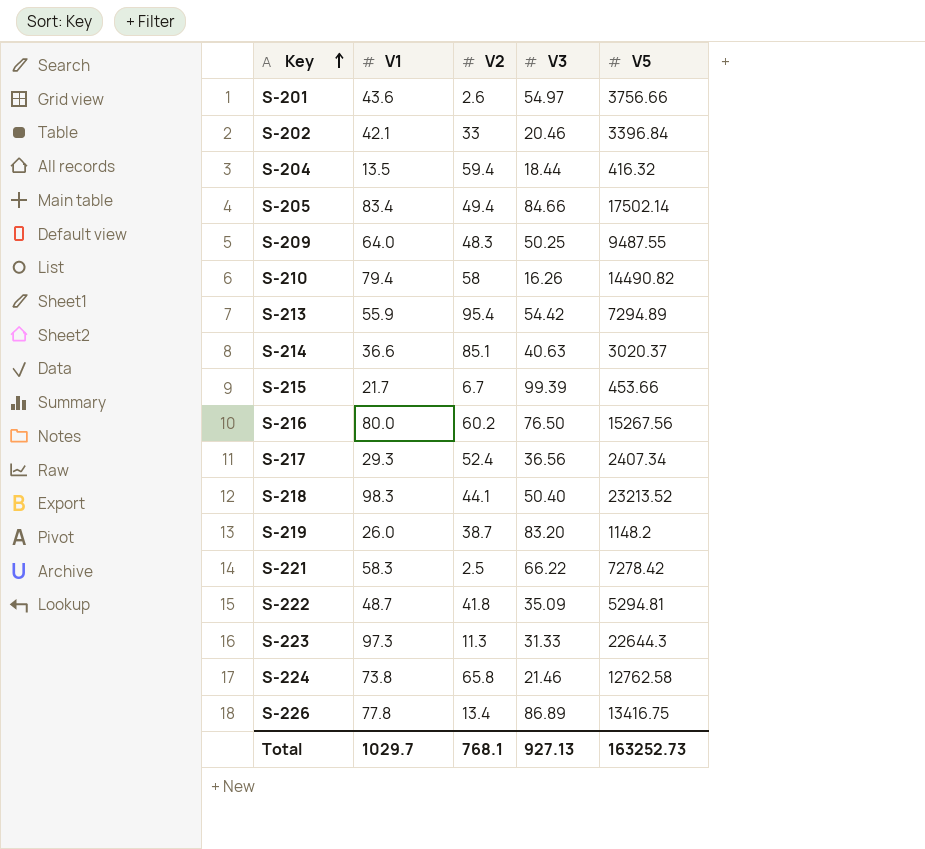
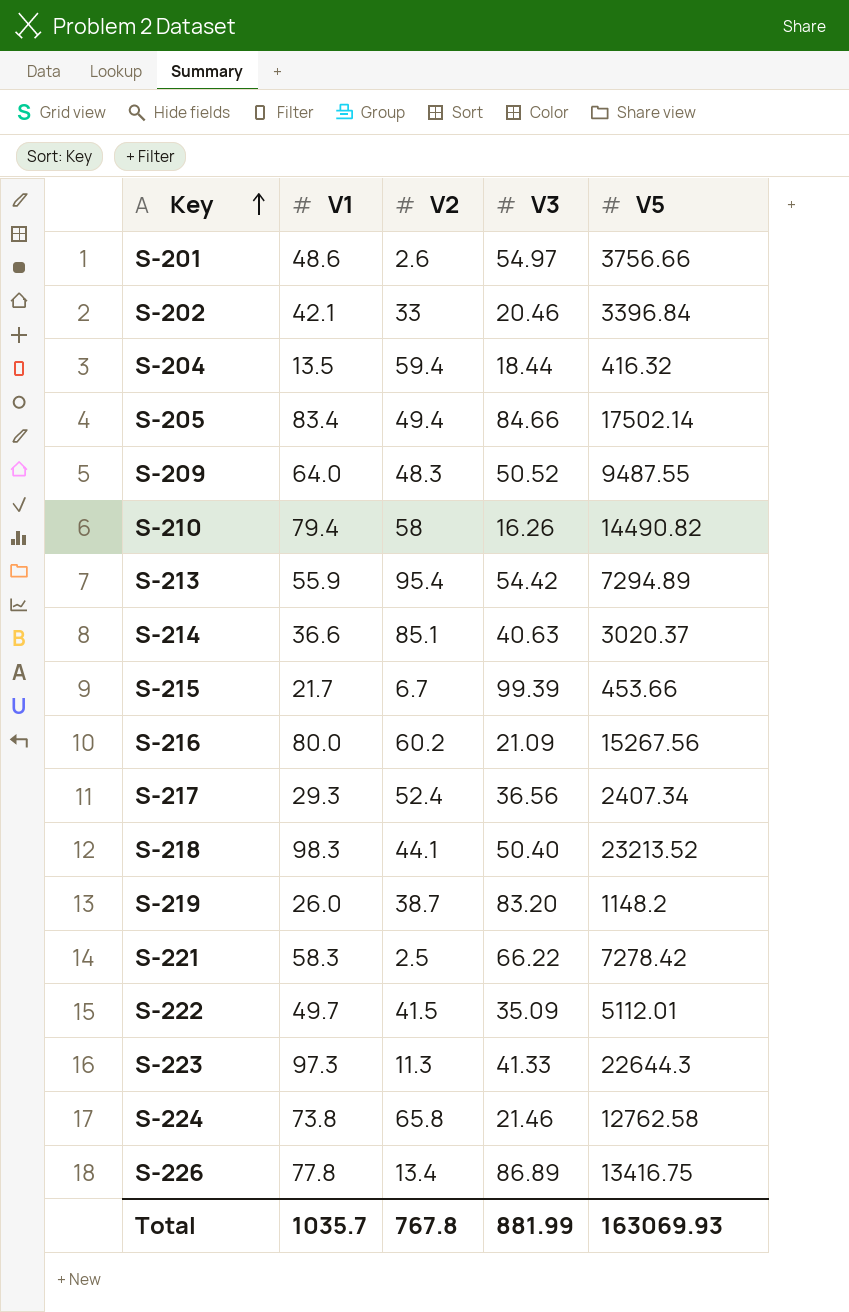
S-201 | V1: 43.6 -> 48.6
S-209 | V3: 50.25 -> 50.52
S-216 | V3: 76.50 -> 21.09
S-222 | V1: 48.7 -> 49.7
S-222 | V2: 41.8 -> 41.5
S-222 | V5: 5294.81 -> 5112.01
S-223 | V3: 31.33 -> 41.33
Total | V1: 1029.7 -> 1035.7
Total | V2: 768.1 -> 767.8
Total | V3: 927.13 -> 881.99
Total | V5: 163252.73 -> 163069.93

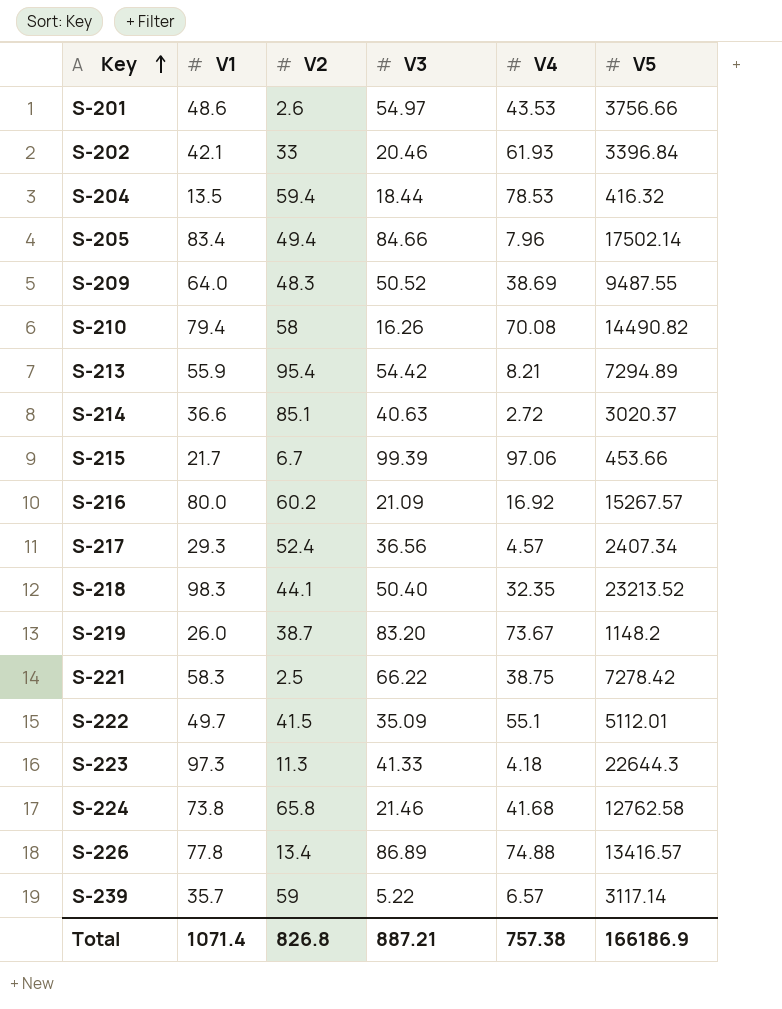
column V4 | position: none -> 5
S-216 | V5: 15267.56 -> 15267.57
S-226 | V5: 13416.75 -> 13416.57
row S-239: none -> 35.7 | 59 | 5.22 | 6.57 | 3117.14
Total | V1: 1035.7 -> 1071.4
Total | V2: 767.8 -> 826.8
Total | V3: 881.99 -> 887.21
Total | V5: 163069.93 -> 166186.9

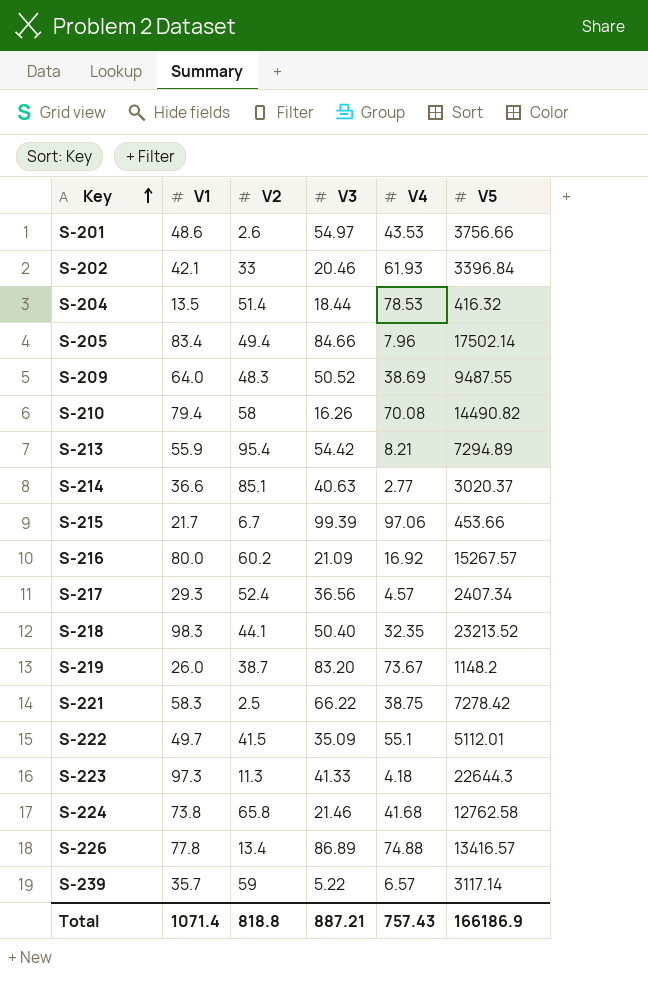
S-204 | V2: 59.4 -> 51.4
S-214 | V4: 2.72 -> 2.77
Total | V2: 826.8 -> 818.8
Total | V4: 757.38 -> 757.43

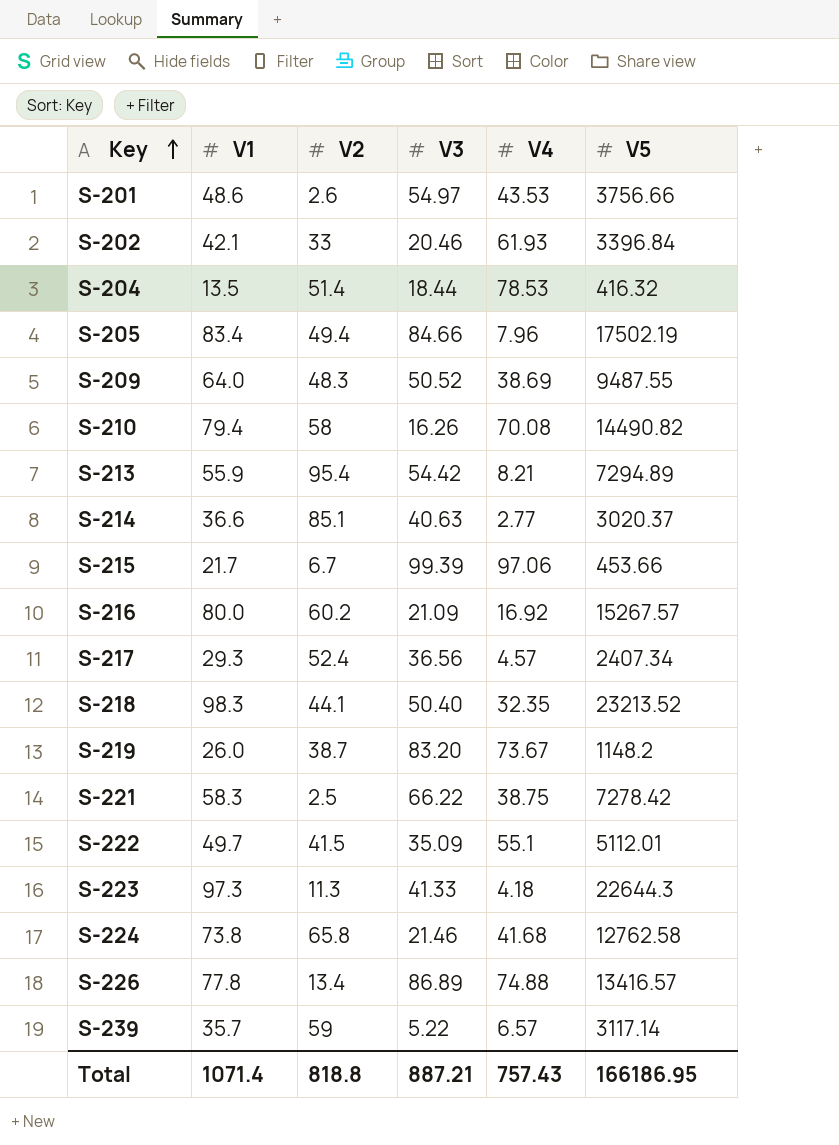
S-205 | V5: 17502.14 -> 17502.19
Total | V5: 166186.9 -> 166186.95

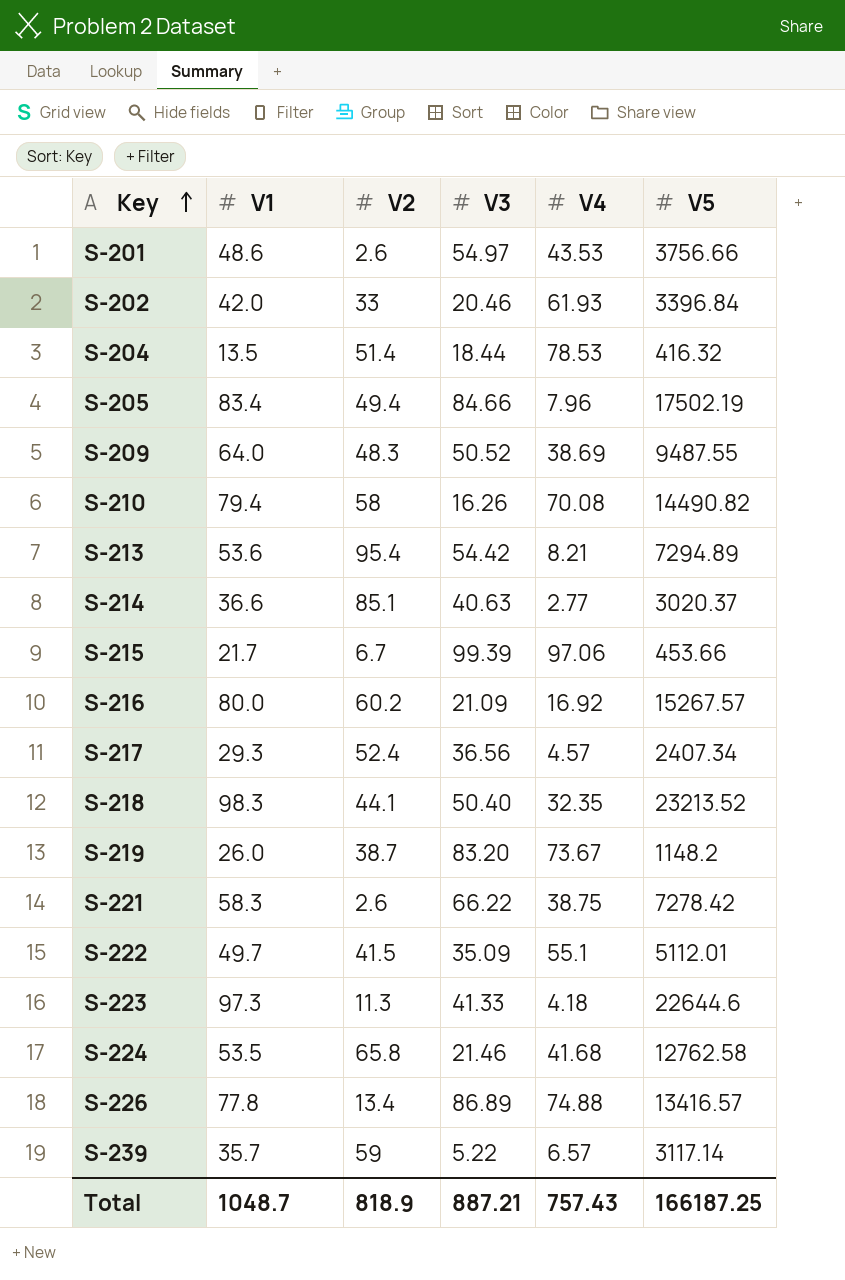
S-202 | V1: 42.1 -> 42.0
S-213 | V1: 55.9 -> 53.6
S-221 | V2: 2.5 -> 2.6
S-223 | V5: 22644.3 -> 22644.6
S-224 | V1: 73.8 -> 53.5
Total | V1: 1071.4 -> 1048.7
Total | V2: 818.8 -> 818.9
Total | V5: 166186.95 -> 166187.25

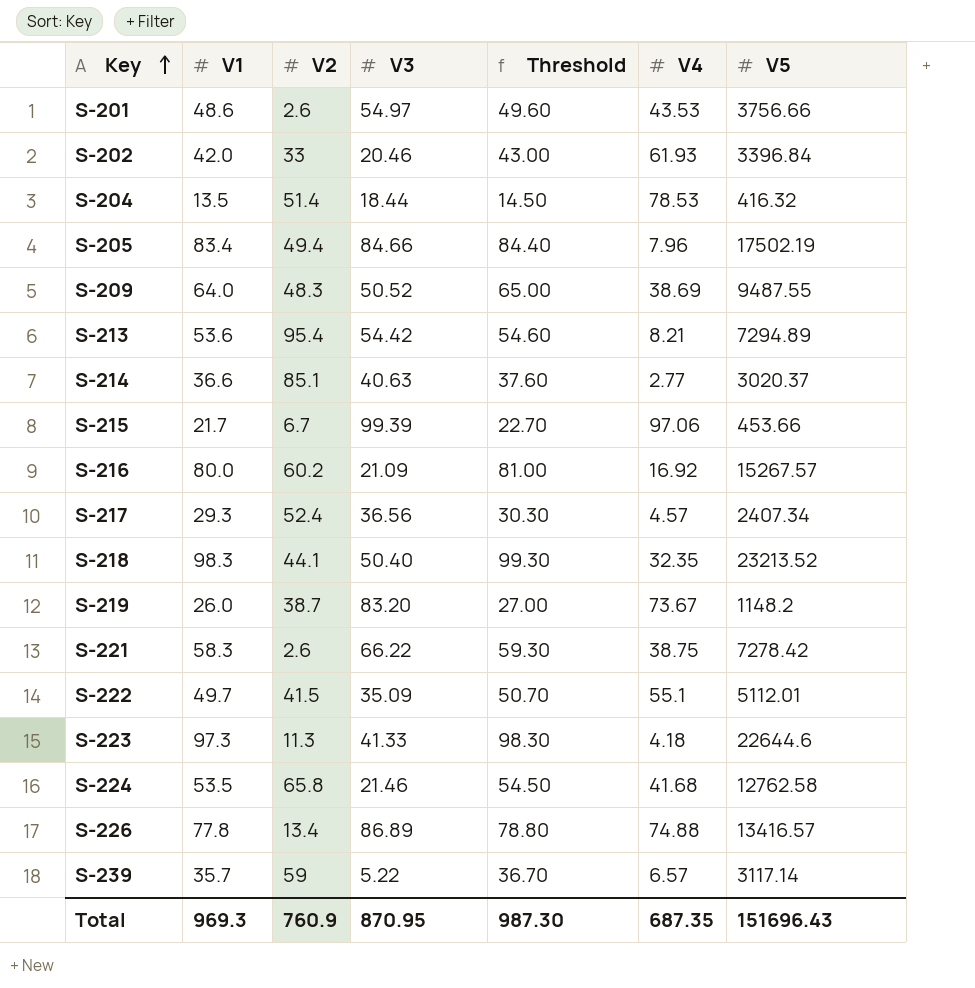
column Threshold | formula: none -> [V1] + 1
row S-210: 79.4 | 58 | 16.26 | 70.08 | 14490.82 -> none
Total | V1: 1048.7 -> 969.3
Total | V2: 818.9 -> 760.9
Total | V3: 887.21 -> 870.95
Total | V4: 757.43 -> 687.35
Total | V5: 166187.25 -> 151696.43

